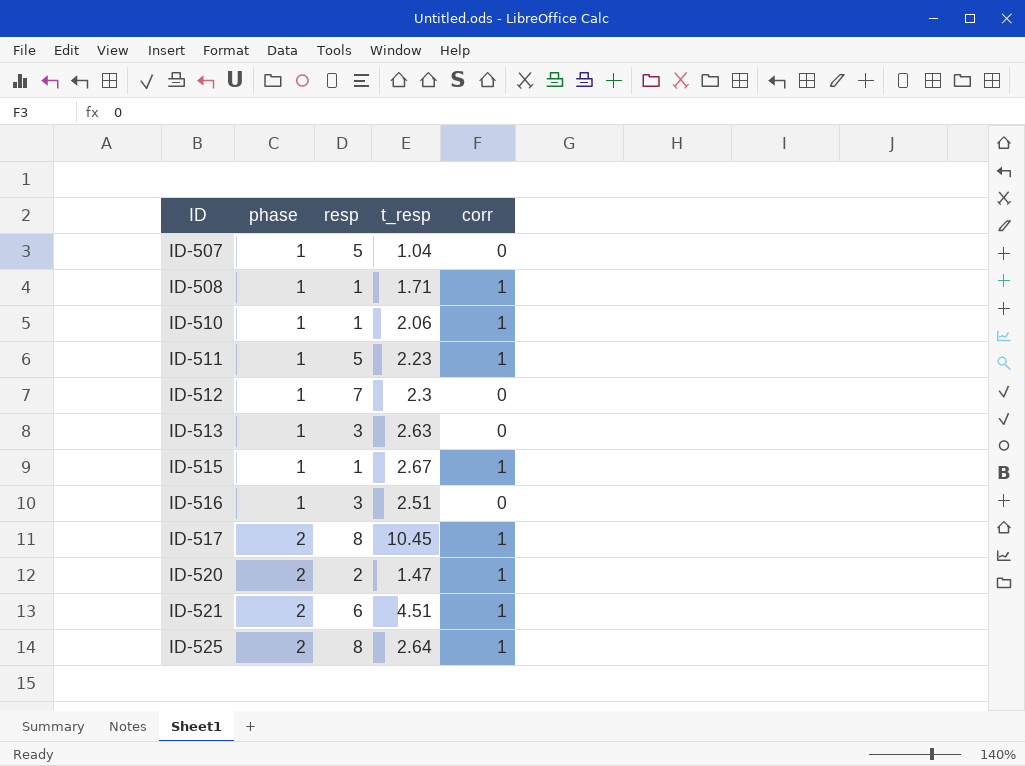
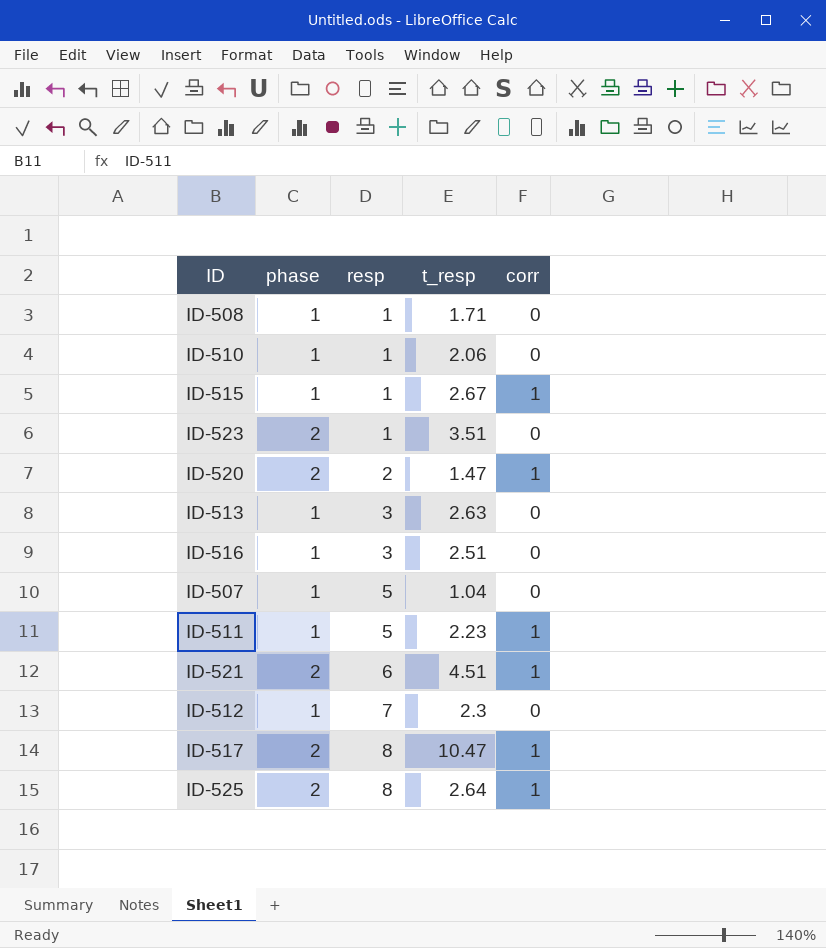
row order: ID ascending -> resp ascending
ID-508 | corr: 1 -> 0
ID-510 | corr: 1 -> 0
row ID-523: none -> 2 | 1 | 3.51 | 0
ID-517 | t_resp: 10.45 -> 10.47

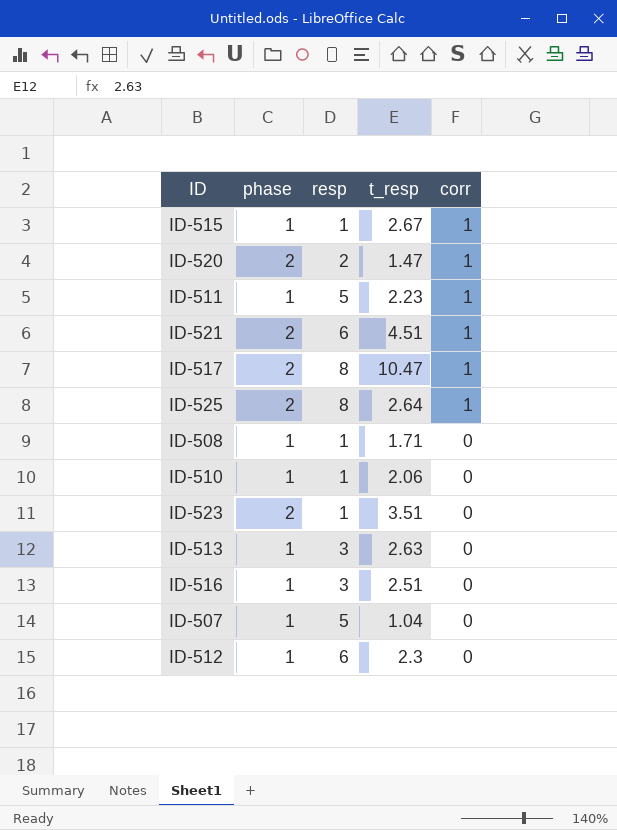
row order: resp ascending -> corr descending
ID-512 | resp: 7 -> 6

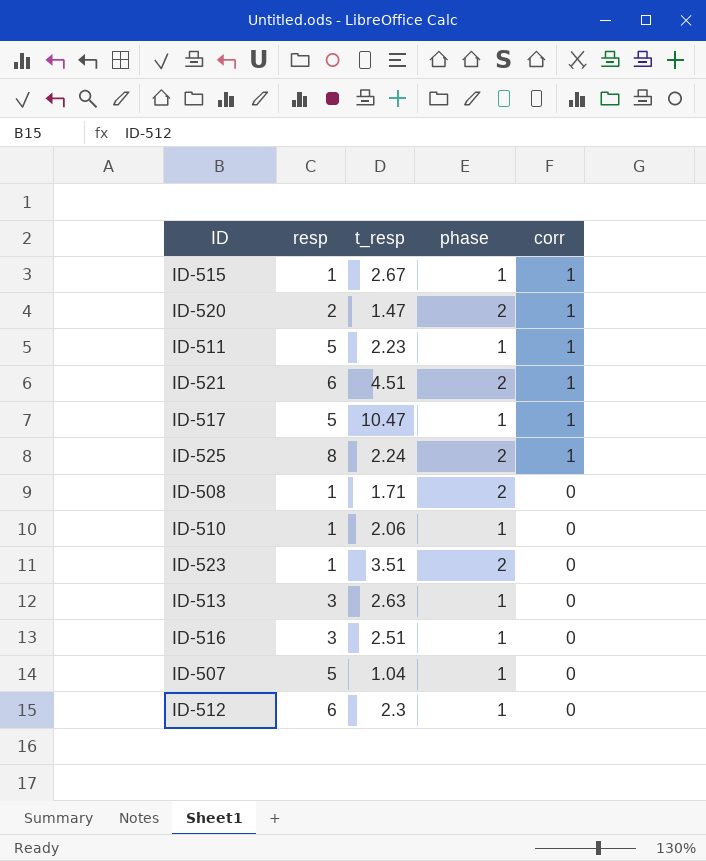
column phase | position: 2 -> 4
ID-517 | resp: 8 -> 5
ID-517 | phase: 2 -> 1
ID-525 | t_resp: 2.64 -> 2.24
ID-508 | phase: 1 -> 2

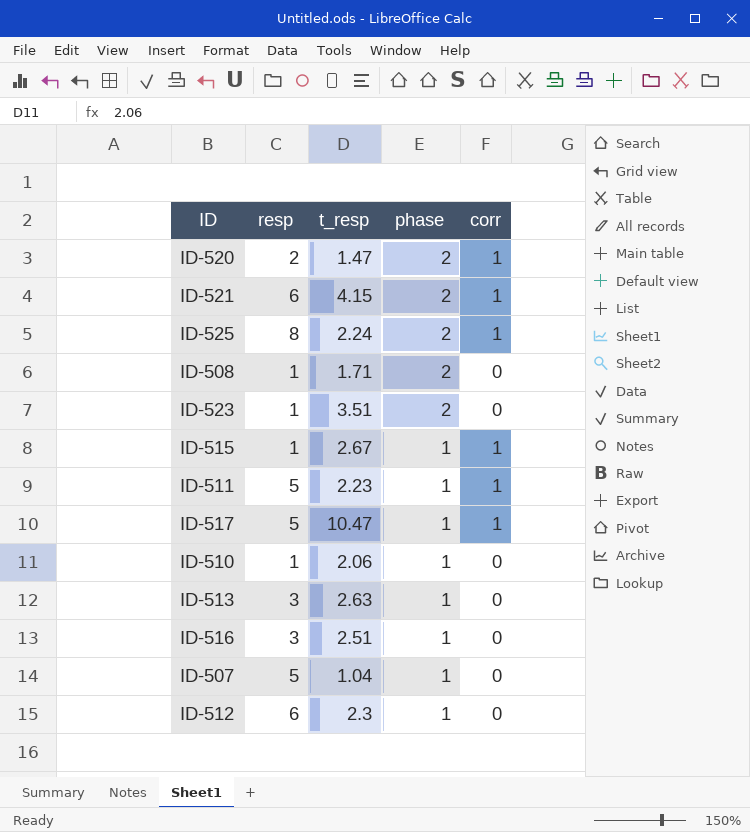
row order: corr descending -> phase descending
ID-521 | t_resp: 4.51 -> 4.15

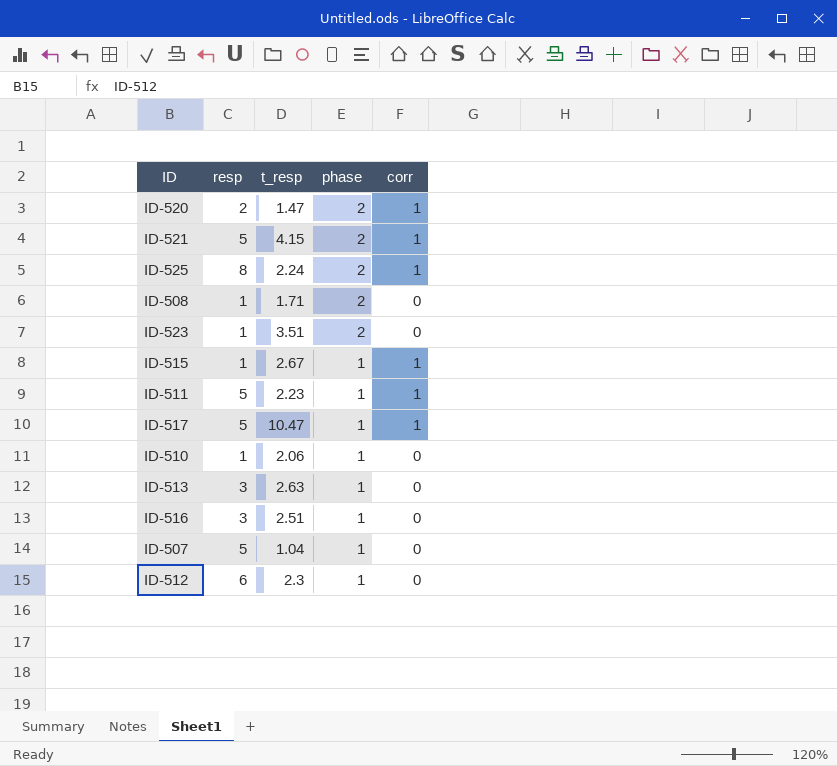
ID-521 | resp: 6 -> 5

